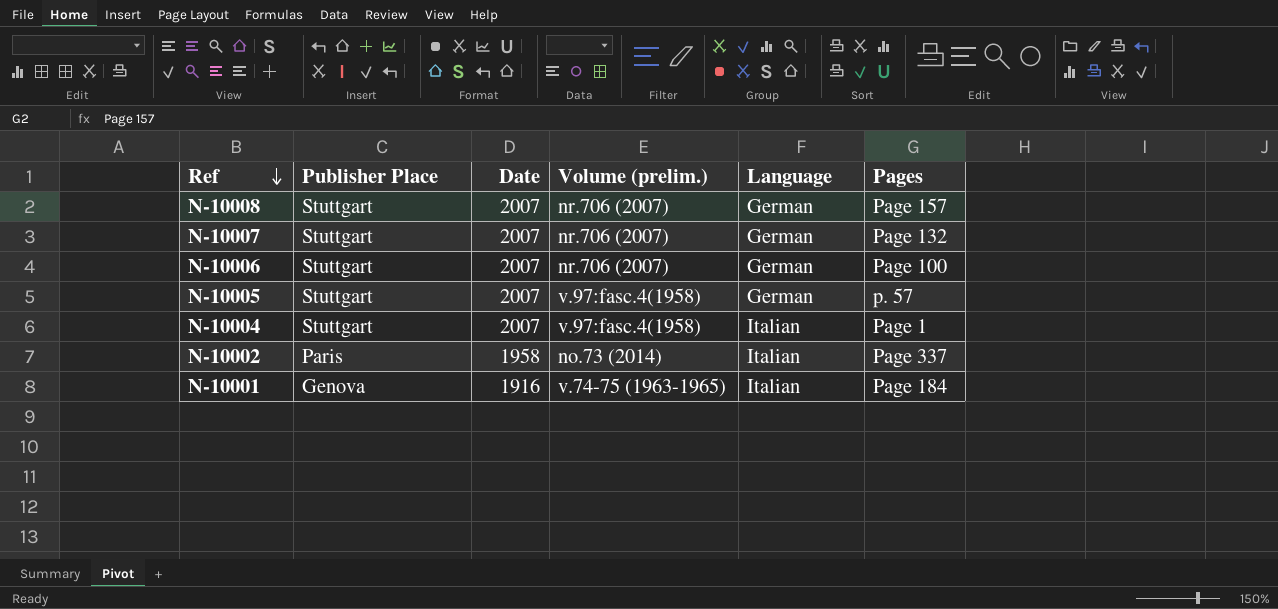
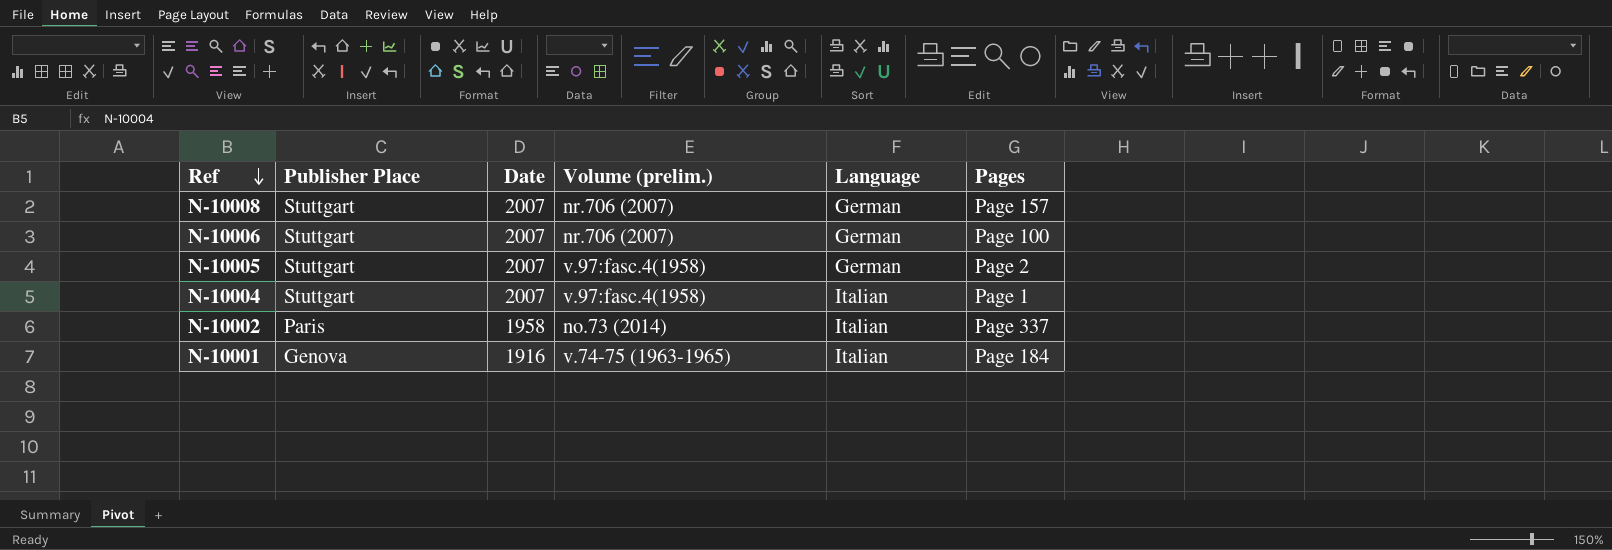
row N-10007: Stuttgart | 2007 | nr.706 (2007) | German | Page 132 -> none
N-10005 | Pages: p. 57 -> Page 2

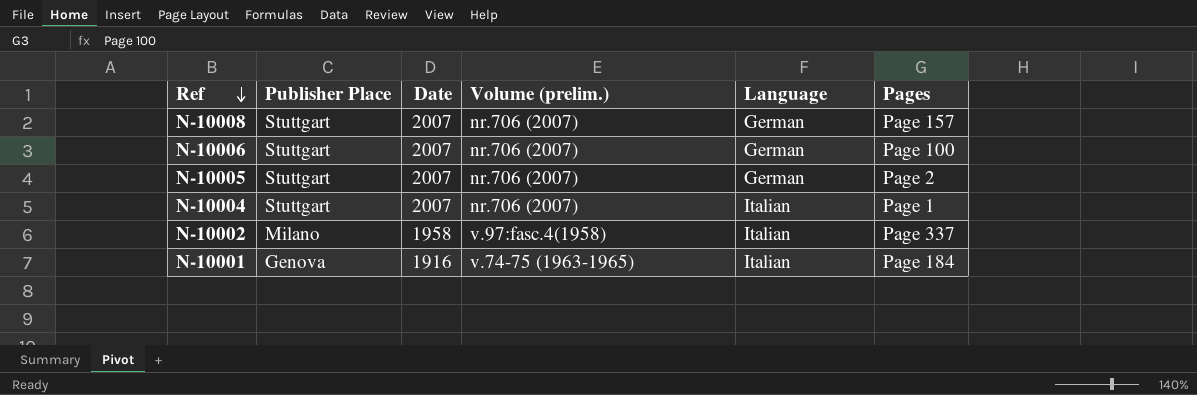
N-10005 | Volume (prelim.): v.97:fasc.4(1958) -> nr.706 (2007)
N-10004 | Volume (prelim.): v.97:fasc.4(1958) -> nr.706 (2007)
N-10002 | Publisher Place: Paris -> Milano
N-10002 | Volume (prelim.): no.73 (2014) -> v.97:fasc.4(1958)

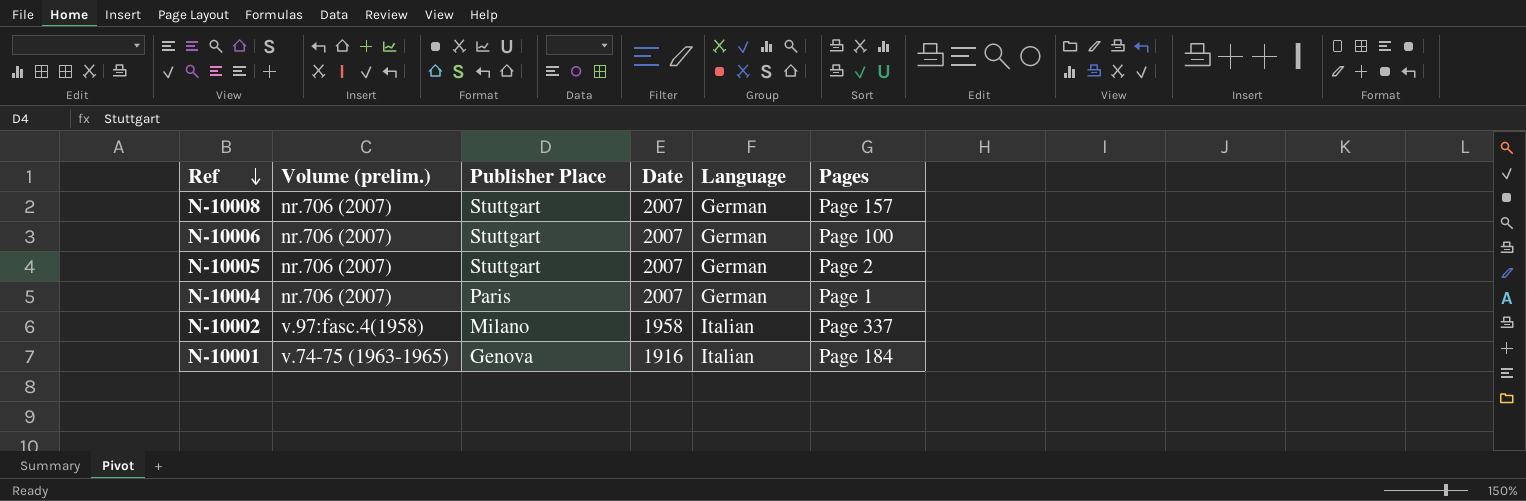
column Volume (prelim.) | position: 4 -> 2
N-10004 | Publisher Place: Stuttgart -> Paris
N-10004 | Language: Italian -> German

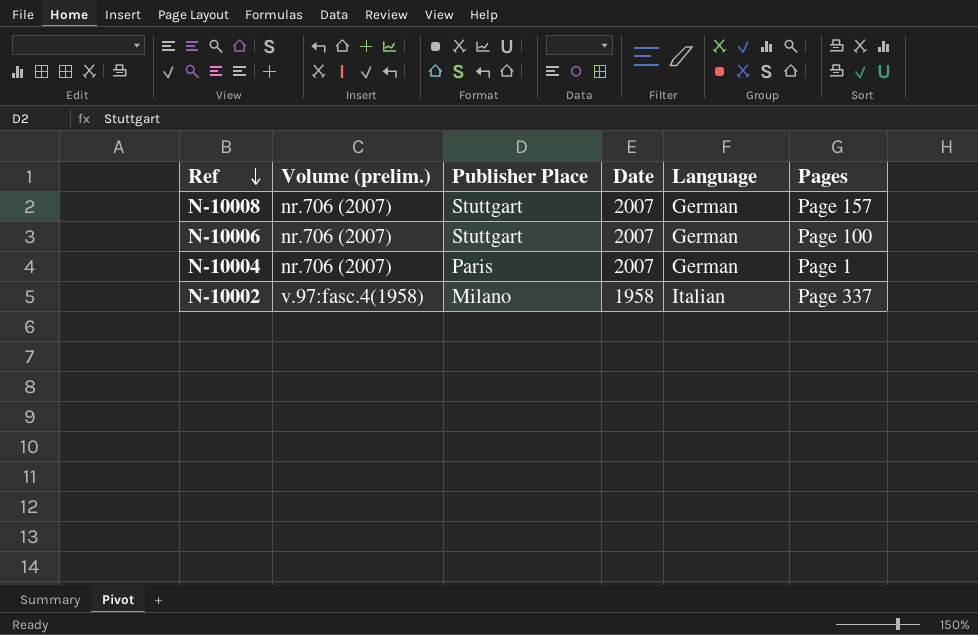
row N-10005: nr.706 (2007) | Stuttgart | 2007 | German | Page 2 -> none
row N-10001: v.74-75 (1963-1965) | Genova | 1916 | Italian | Page 184 -> none

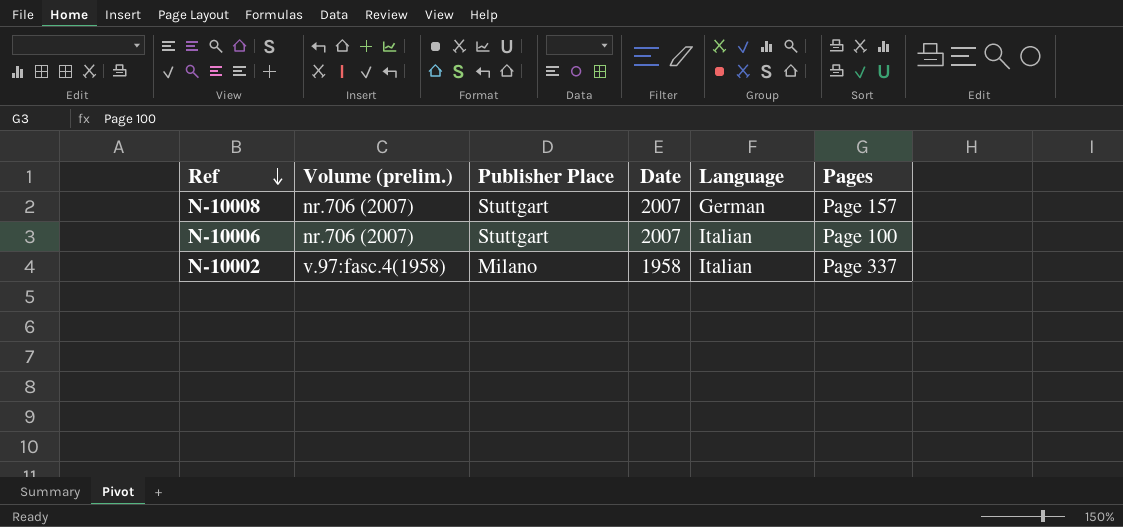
row N-10004: nr.706 (2007) | Paris | 2007 | German | Page 1 -> none
N-10006 | Language: German -> Italian

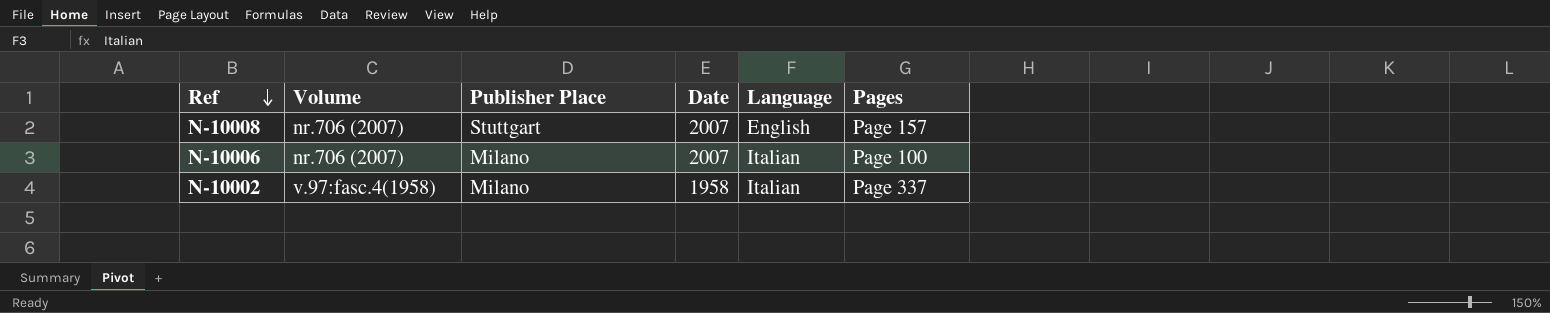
column name: Volume (prelim.) -> Volume
N-10008 | Language: German -> English
N-10006 | Publisher Place: Stuttgart -> Milano

